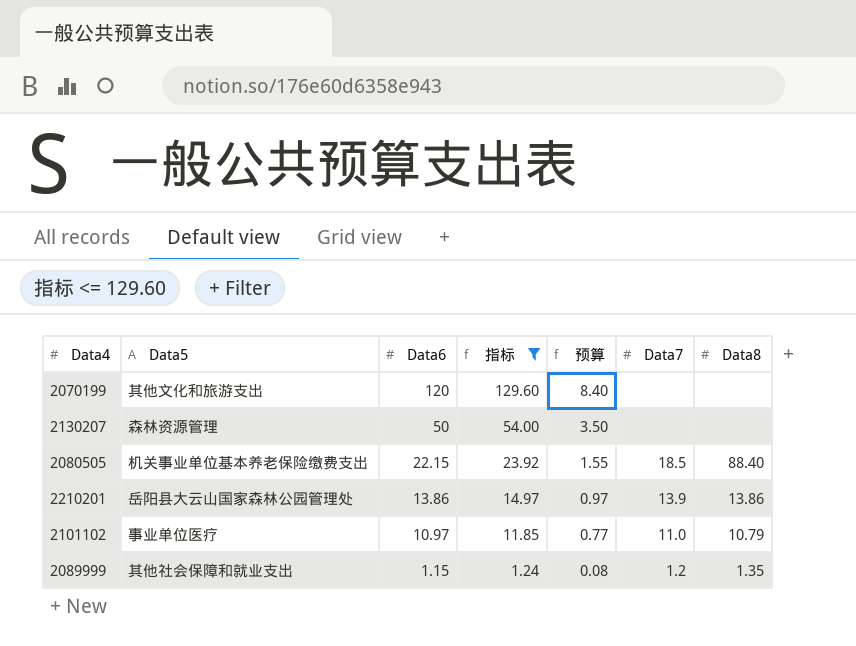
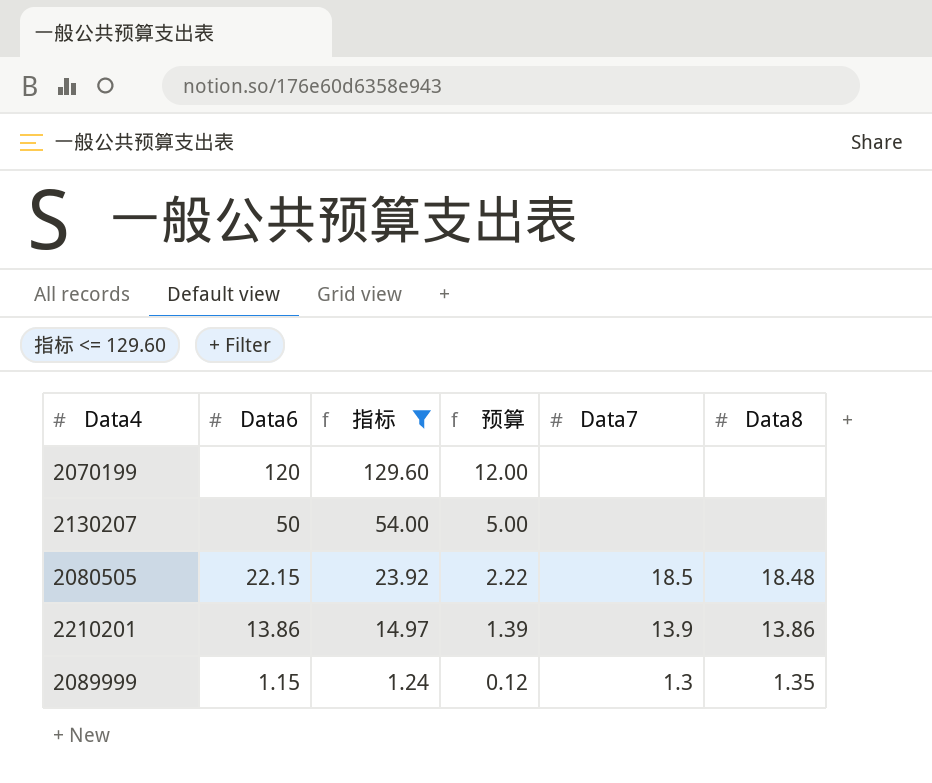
column Data5 | position: 2 -> none
column 预算 | formula: [Data6] * 0.07 -> [Data6] * 0.1
row 2101102: 事业单位医疗 | 10.97 | 11.85 | 0.77 | 11.0 | 10.79 -> none
2080505 | Data8: 88.40 -> 18.48
2089999 | Data7: 1.2 -> 1.3

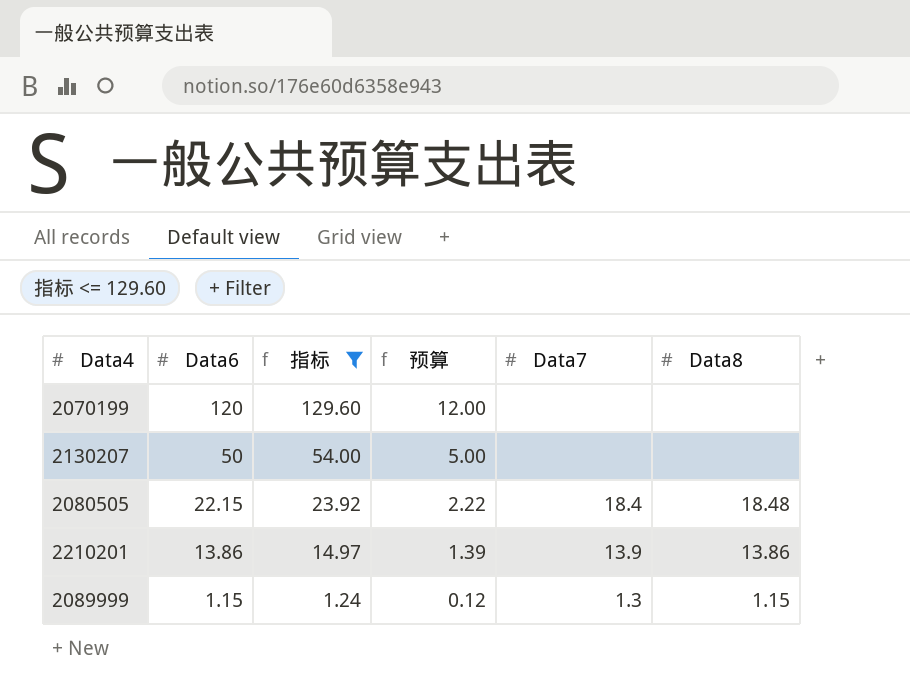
2080505 | Data7: 18.5 -> 18.4
2089999 | Data8: 1.35 -> 1.15

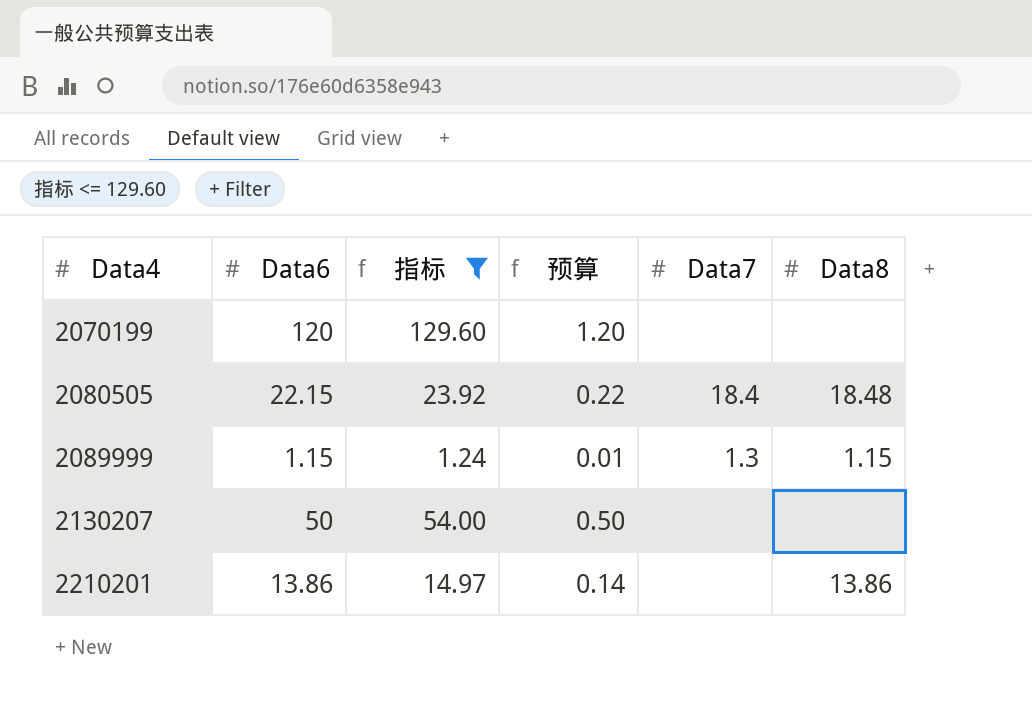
row order: Data6 descending -> Data4 ascending
column 预算 | formula: [Data6] * 0.1 -> [Data6] * 0.01
2210201 | Data7: 13.9 -> none

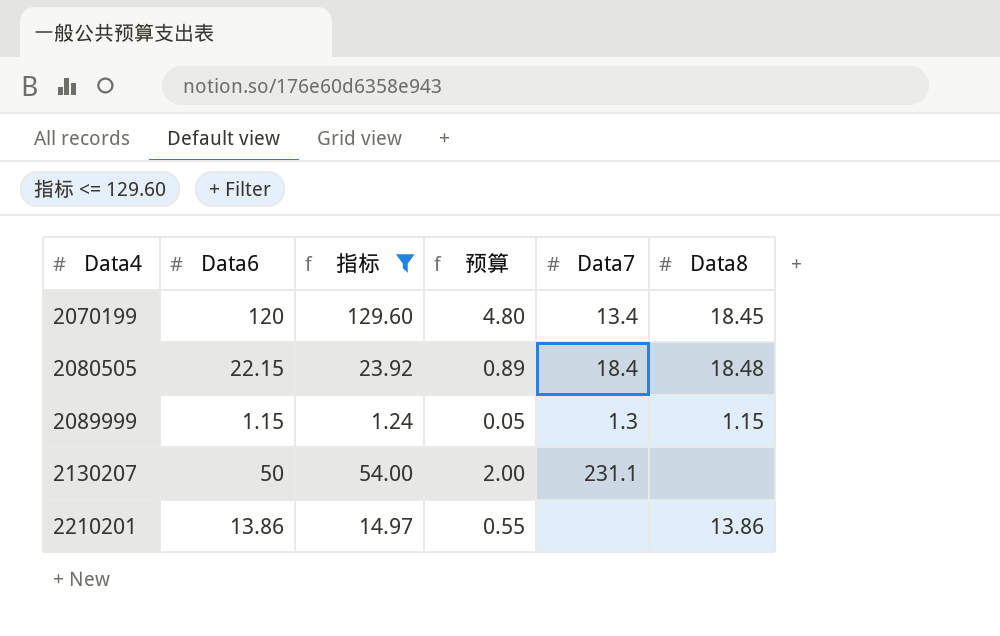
column 预算 | formula: [Data6] * 0.01 -> [Data6] * 0.04
2070199 | Data7: none -> 13.4
2070199 | Data8: none -> 18.45
2130207 | Data7: none -> 231.1

